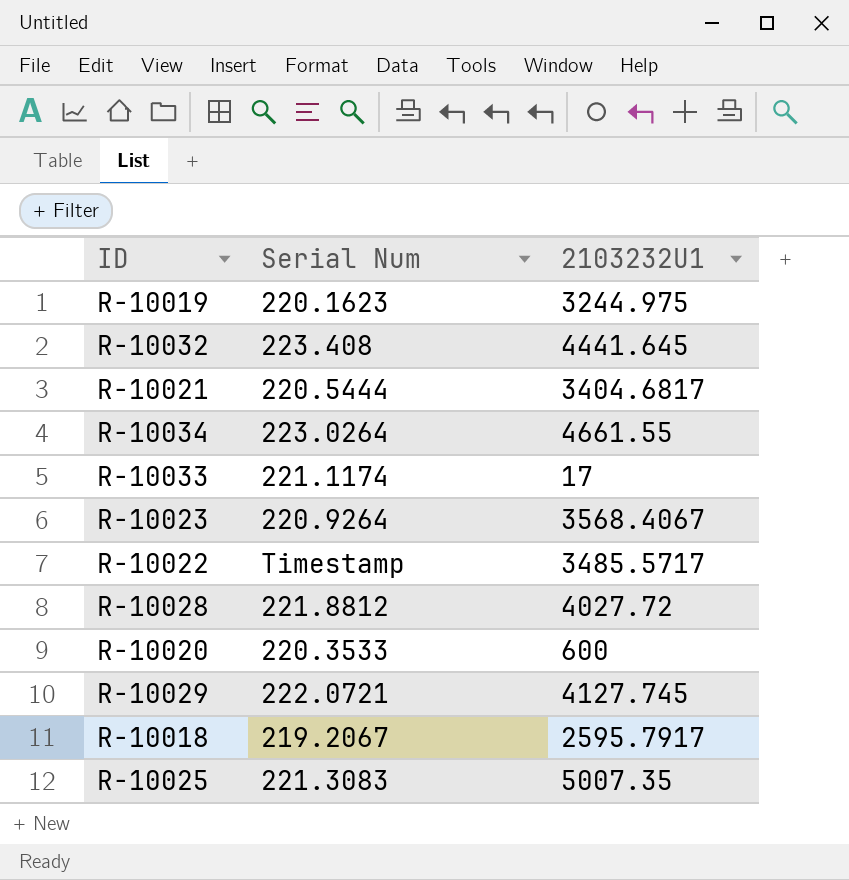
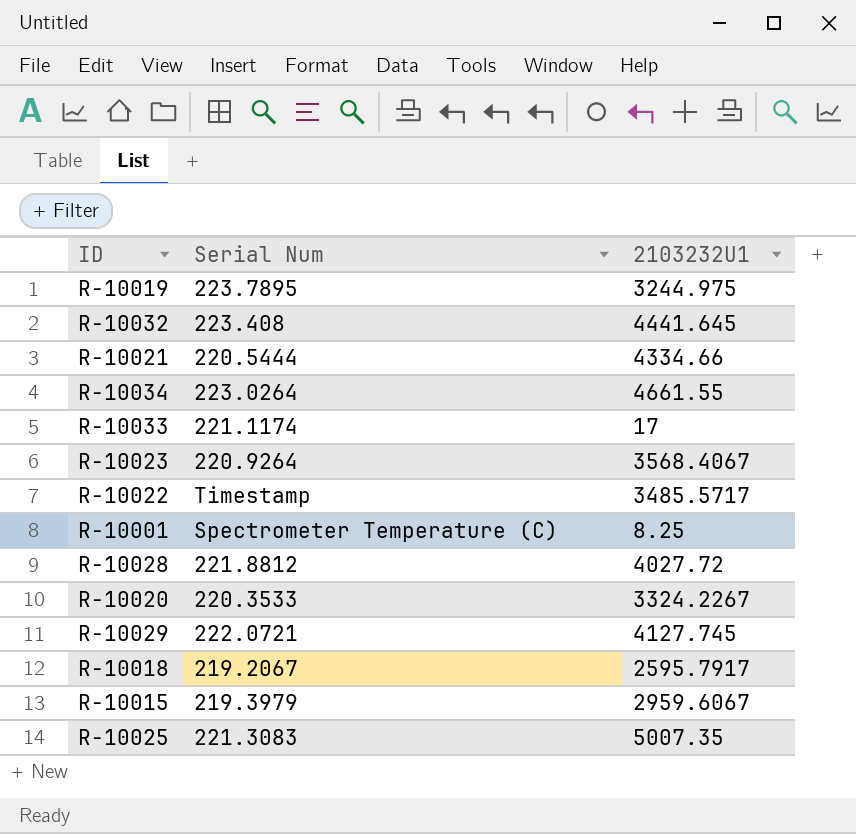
R-10019 | Serial Num: 220.1623 -> 223.7895
R-10021 | 2103232U1: 3404.6817 -> 4334.66
row R-10001: none -> Spectrometer Temperature (C) | 8.25
R-10020 | 2103232U1: 600 -> 3324.2267
row R-10015: none -> 219.3979 | 2959.6067

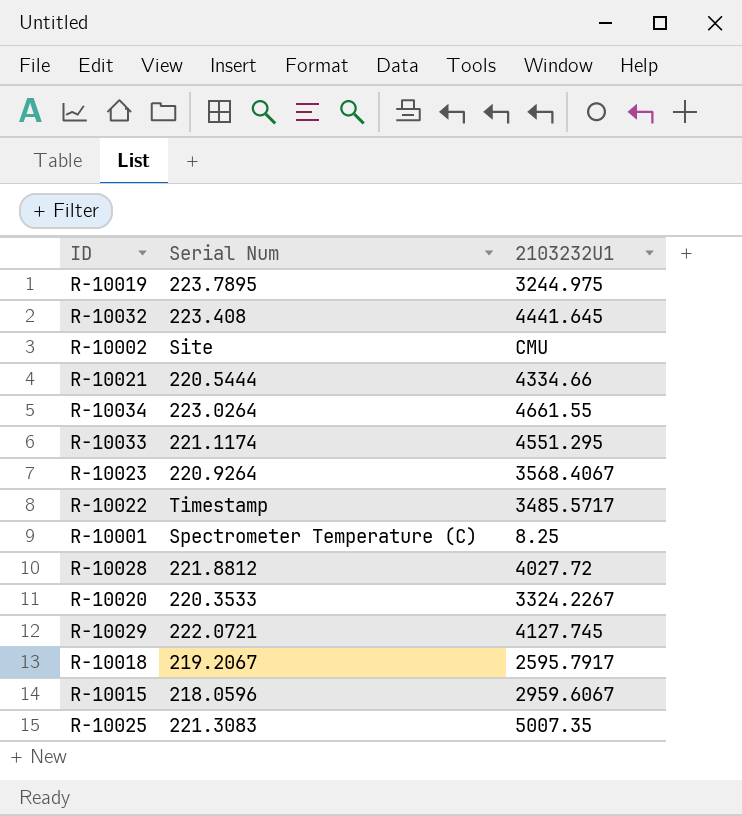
row R-10002: none -> Site | CMU
R-10033 | 2103232U1: 17 -> 4551.295
R-10015 | Serial Num: 219.3979 -> 218.0596

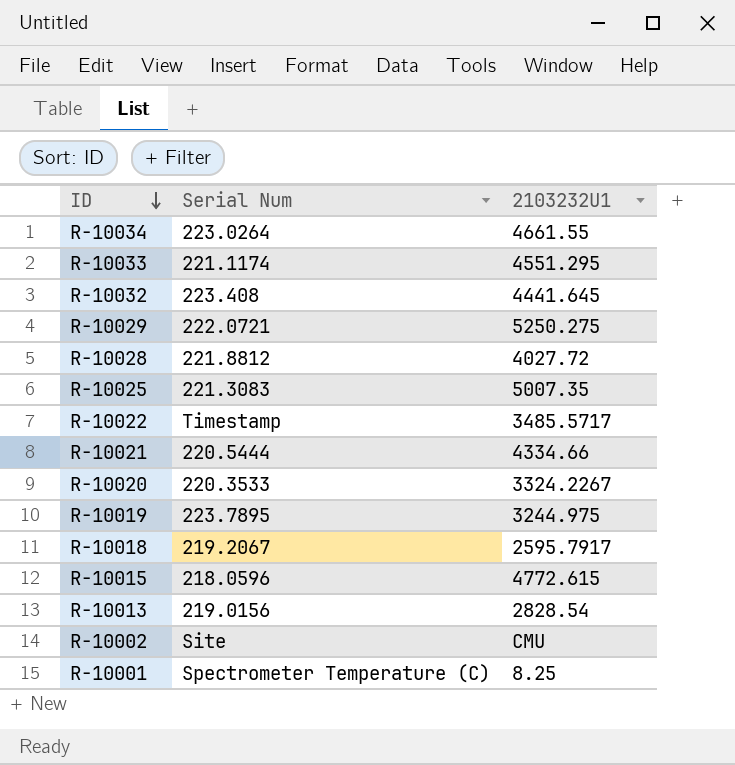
row order: none -> ID descending
row R-10023: 220.9264 | 3568.4067 -> none
R-10029 | 2103232U1: 4127.745 -> 5250.275
R-10015 | 2103232U1: 2959.6067 -> 4772.615
row R-10013: none -> 219.0156 | 2828.54

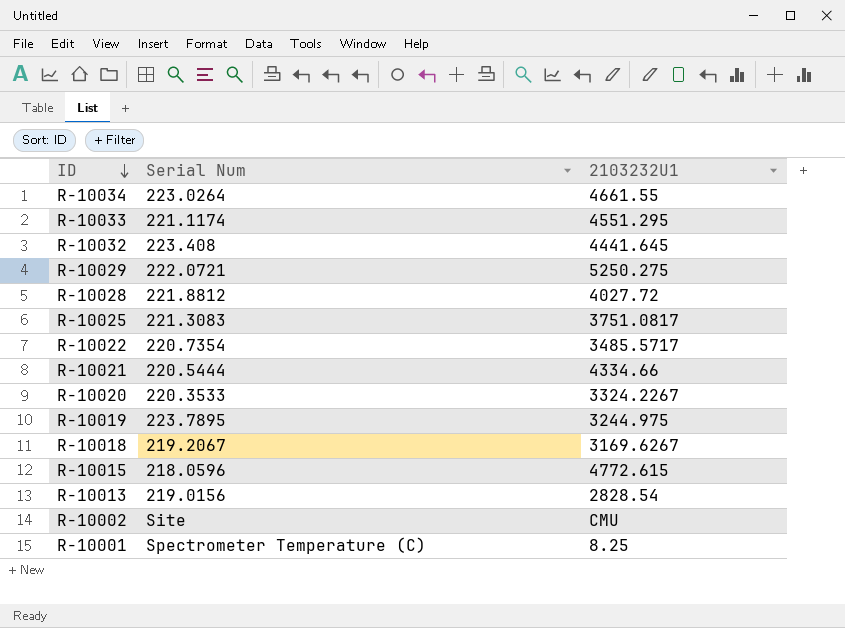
R-10025 | 2103232U1: 5007.35 -> 3751.0817
R-10022 | Serial Num: Timestamp -> 220.7354
R-10018 | 2103232U1: 2595.7917 -> 3169.6267

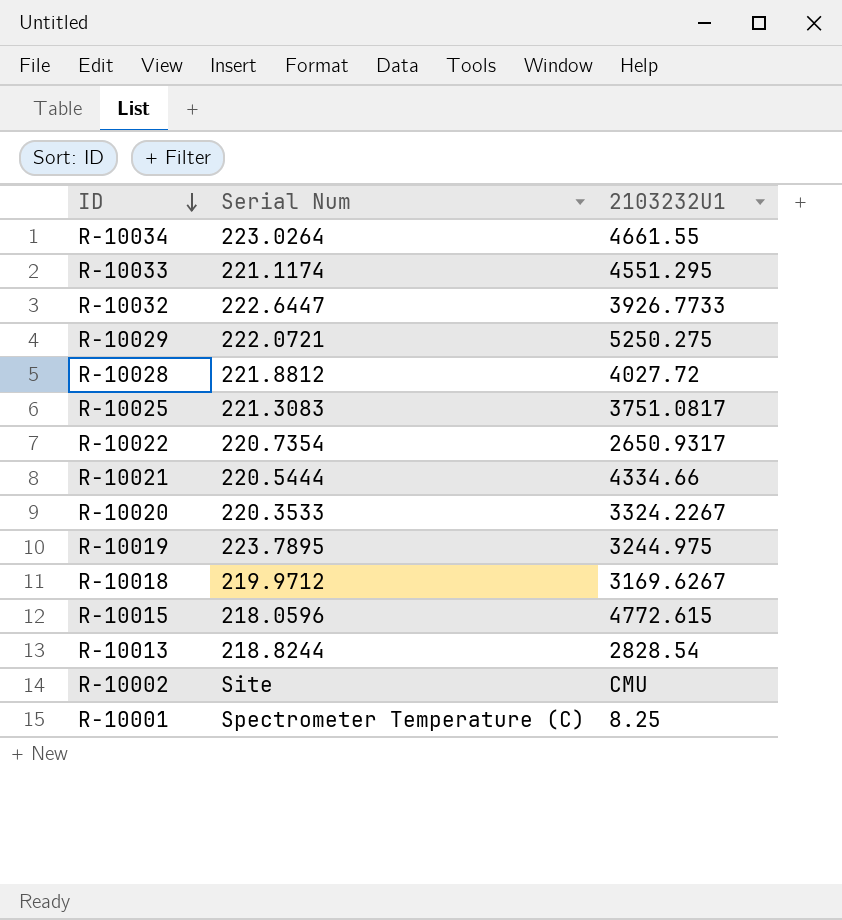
R-10032 | Serial Num: 223.408 -> 222.6447
R-10032 | 2103232U1: 4441.645 -> 3926.7733
R-10022 | 2103232U1: 3485.5717 -> 2650.9317
R-10018 | Serial Num: 219.2067 -> 219.9712
R-10013 | Serial Num: 219.0156 -> 218.8244

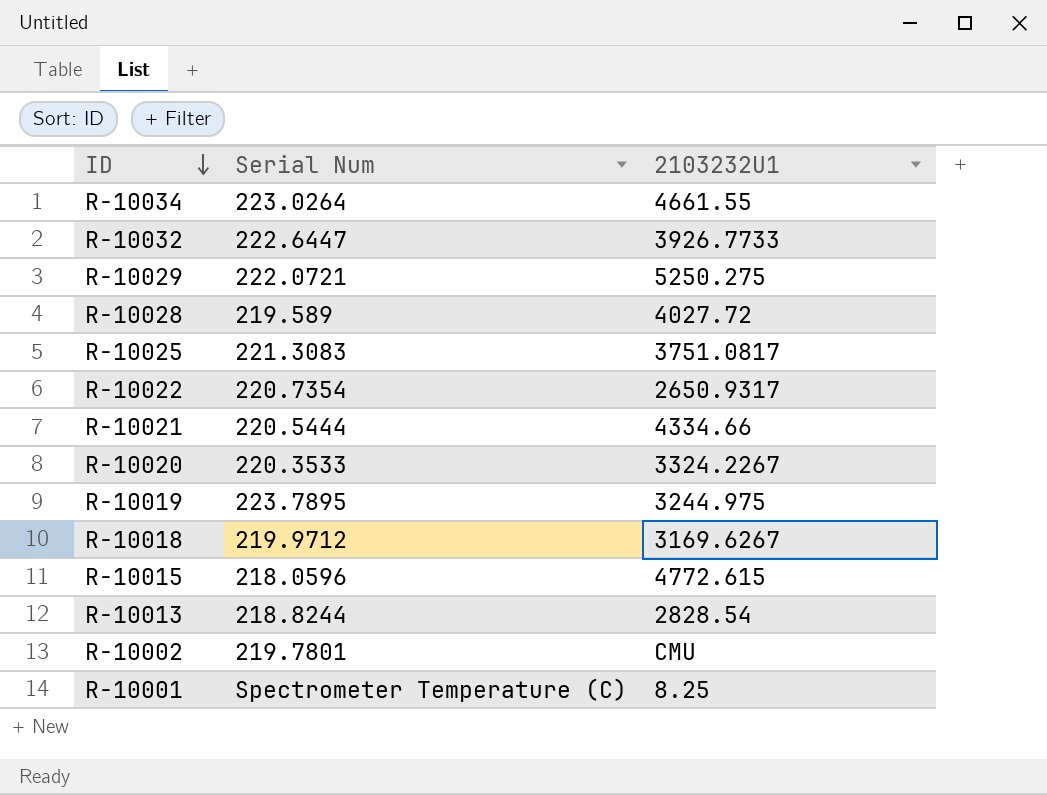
row R-10033: 221.1174 | 4551.295 -> none
R-10028 | Serial Num: 221.8812 -> 219.589
R-10002 | Serial Num: Site -> 219.7801

